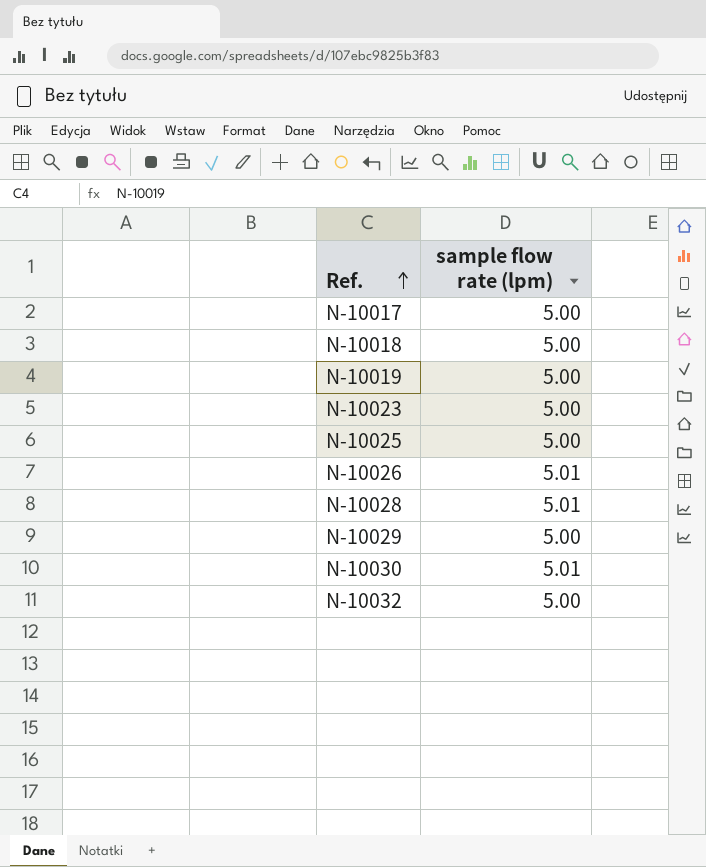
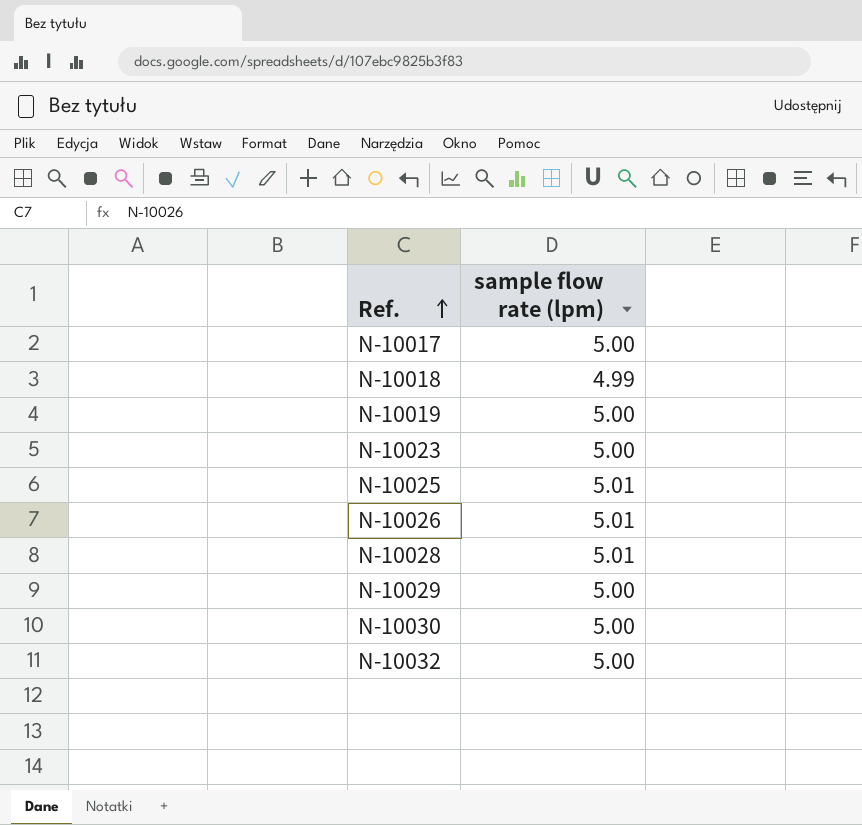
N-10018 | sample flow rate (lpm): 5.00 -> 4.99
N-10025 | sample flow rate (lpm): 5.00 -> 5.01
N-10030 | sample flow rate (lpm): 5.01 -> 5.00

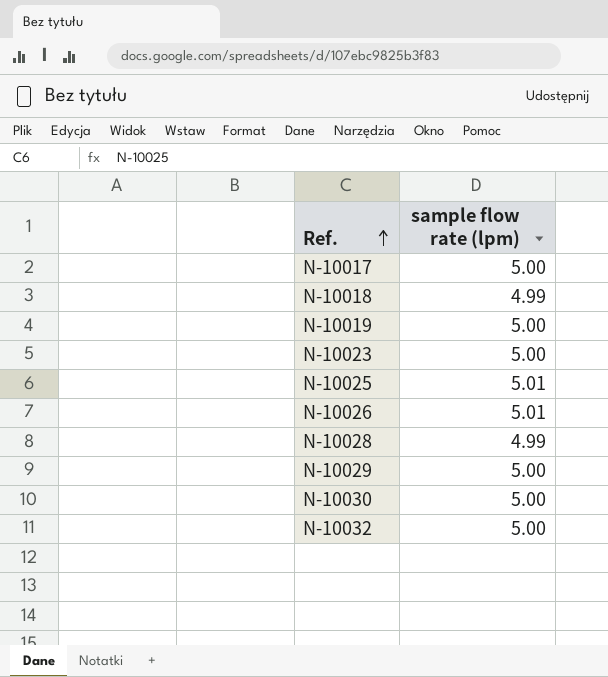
N-10028 | sample flow rate (lpm): 5.01 -> 4.99

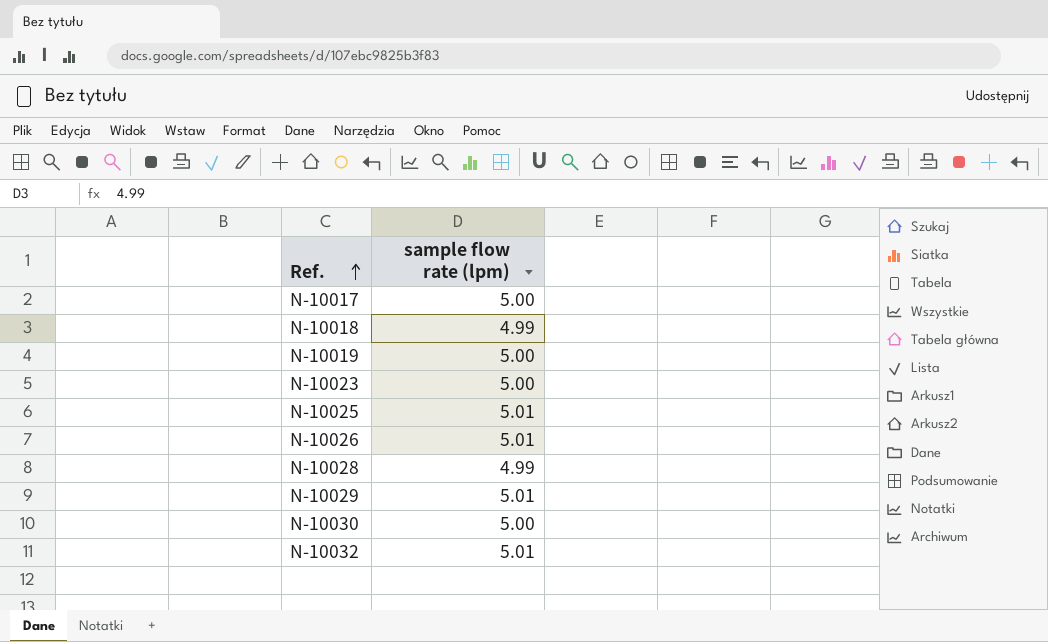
N-10029 | sample flow rate (lpm): 5.00 -> 5.01
N-10032 | sample flow rate (lpm): 5.00 -> 5.01

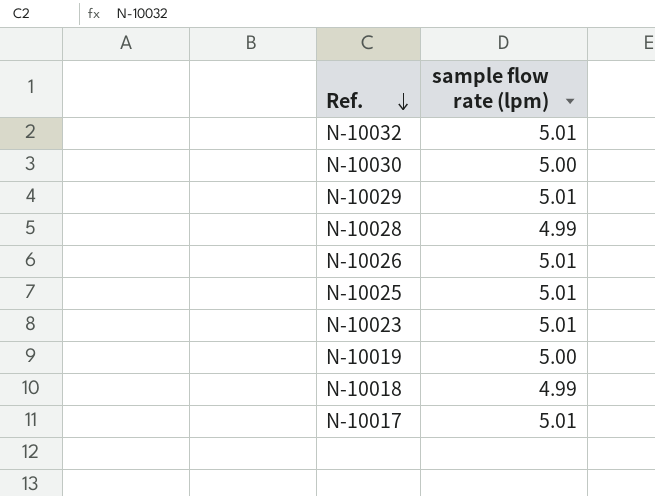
row order: Ref. ascending -> Ref. descending
N-10023 | sample flow rate (lpm): 5.00 -> 5.01
N-10017 | sample flow rate (lpm): 5.00 -> 5.01

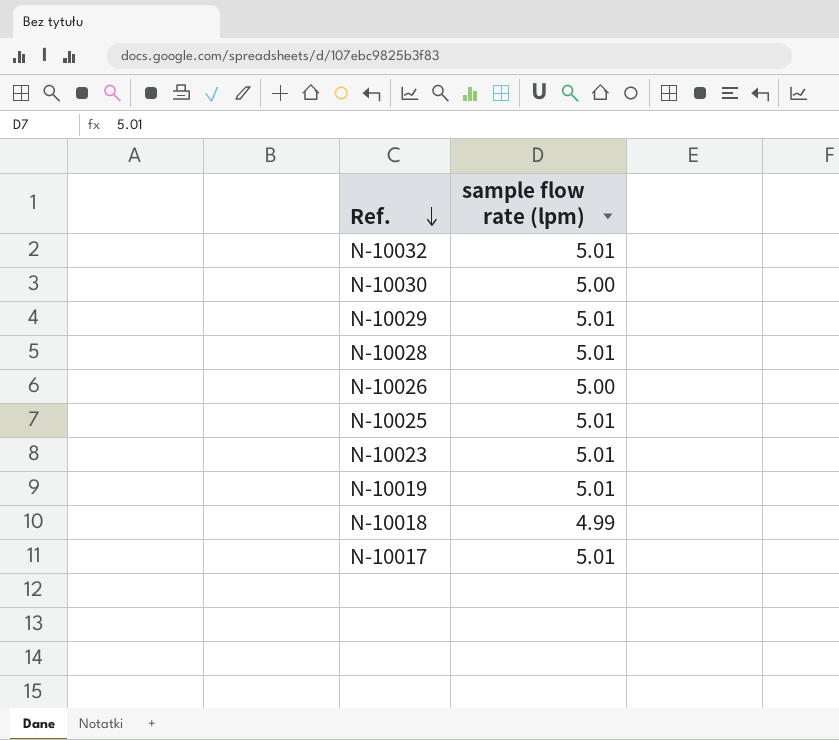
N-10028 | sample flow rate (lpm): 4.99 -> 5.01
N-10026 | sample flow rate (lpm): 5.01 -> 5.00
N-10019 | sample flow rate (lpm): 5.00 -> 5.01

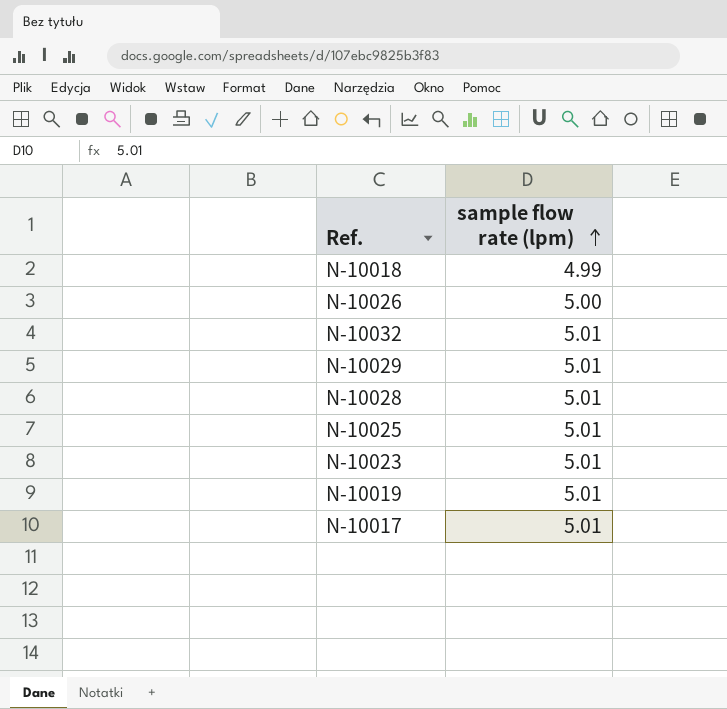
row order: Ref. descending -> sample flow rate (lpm) ascending
row N-10030: 5.00 -> none

